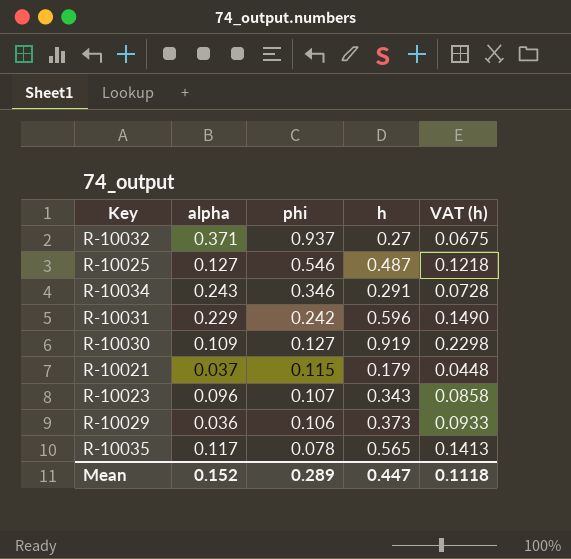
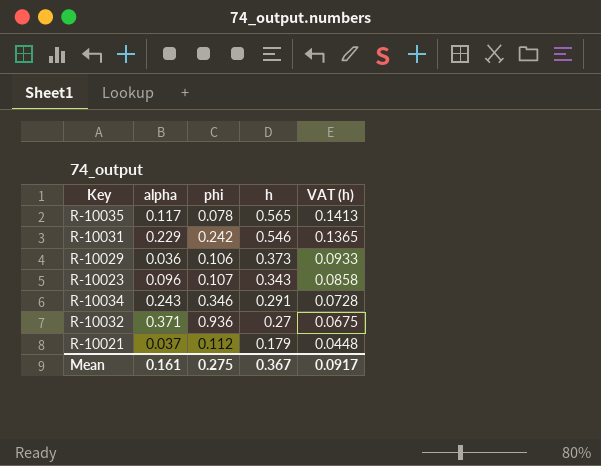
row order: phi descending -> h descending
row R-10025: 0.127 | 0.546 | 0.487 | 0.1218 -> none
row R-10030: 0.109 | 0.127 | 0.919 | 0.2298 -> none
R-10031 | h: 0.596 -> 0.546
R-10031 | VAT (h): 0.1490 -> 0.1365
R-10032 | phi: 0.937 -> 0.936
R-10021 | phi: 0.115 -> 0.112
Mean | alpha: 0.152 -> 0.161
Mean | phi: 0.289 -> 0.275
Mean | h: 0.447 -> 0.367
Mean | VAT (h): 0.1118 -> 0.0917

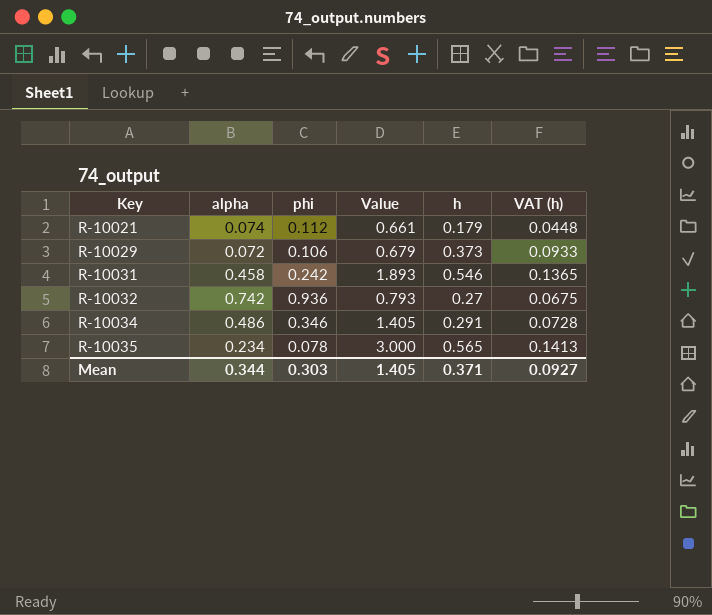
row order: h descending -> Key ascending
column Value | formula: none -> [alpha] / [phi]
row R-10023: 0.096 | 0.107 | 0.343 | 0.0858 -> none
R-10021 | alpha: 0.037 -> 0.074
R-10029 | alpha: 0.036 -> 0.072
R-10031 | alpha: 0.229 -> 0.458
R-10032 | alpha: 0.371 -> 0.742
R-10034 | alpha: 0.243 -> 0.486
R-10035 | alpha: 0.117 -> 0.234
Mean | alpha: 0.161 -> 0.344
Mean | phi: 0.275 -> 0.303
Mean | h: 0.367 -> 0.371
Mean | VAT (h): 0.0917 -> 0.0927

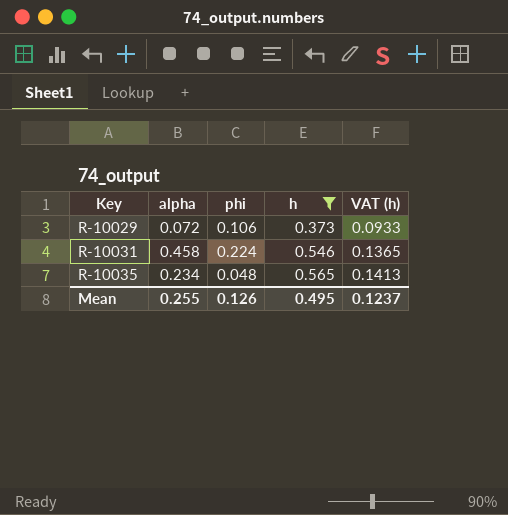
filter: none -> h >= 0.373
column Value | formula: [alpha] / [phi] -> none
R-10031 | phi: 0.242 -> 0.224
R-10035 | phi: 0.078 -> 0.048
Mean | alpha: 0.344 -> 0.255
Mean | phi: 0.303 -> 0.126
Mean | h: 0.371 -> 0.495
Mean | VAT (h): 0.0927 -> 0.1237

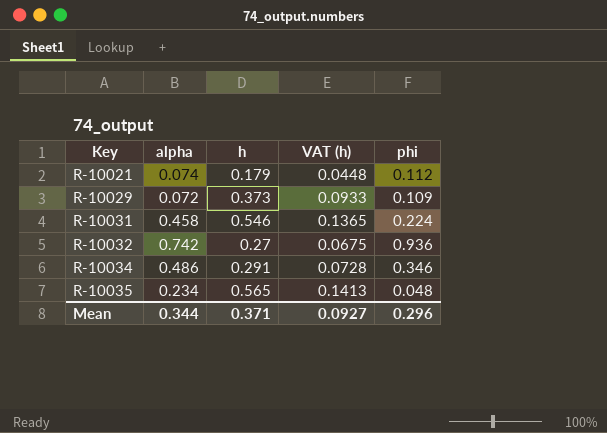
filter: h >= 0.373 -> none
column phi | position: 3 -> 5
R-10029 | phi: 0.106 -> 0.109
Mean | alpha: 0.255 -> 0.344
Mean | h: 0.495 -> 0.371
Mean | VAT (h): 0.1237 -> 0.0927
Mean | phi: 0.126 -> 0.296

